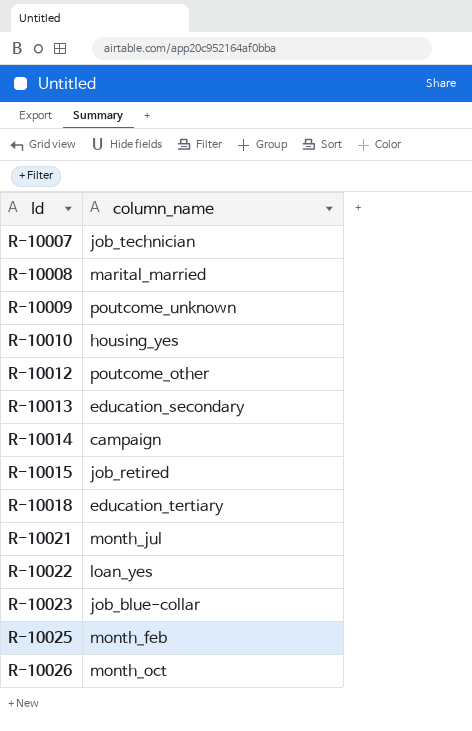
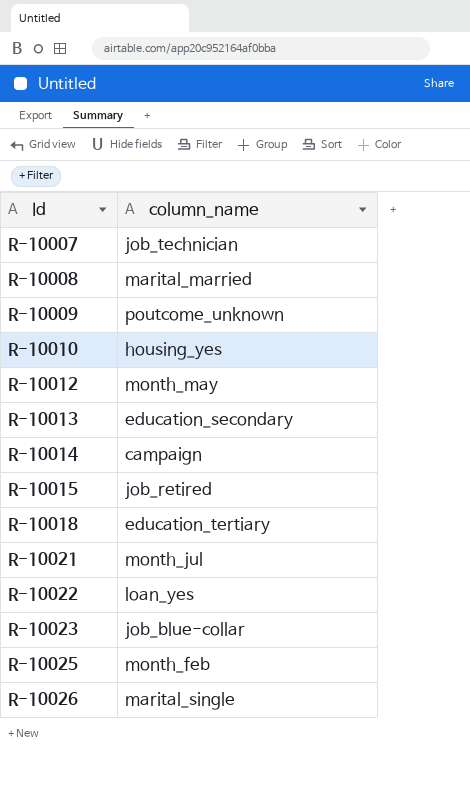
R-10012 | column_name: poutcome_other -> month_may
R-10026 | column_name: month_oct -> marital_single

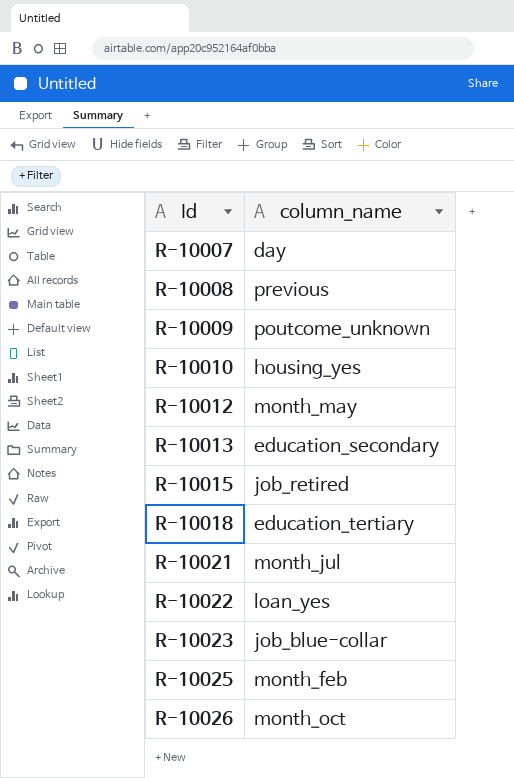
row R-10014: campaign -> none
R-10007 | column_name: job_technician -> day
R-10008 | column_name: marital_married -> previous
R-10026 | column_name: marital_single -> month_oct

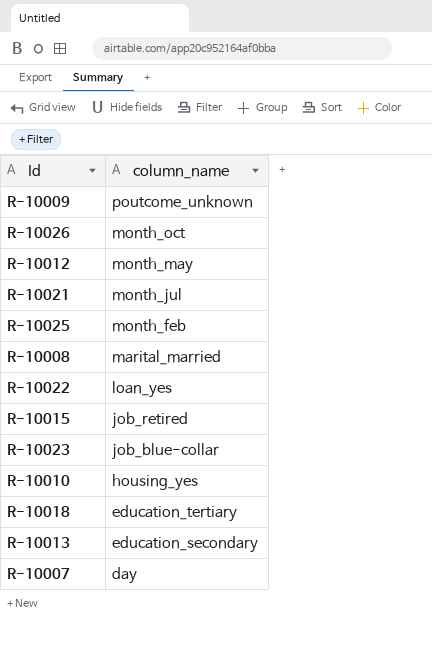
row order: Id ascending -> column_name descending
R-10008 | column_name: previous -> marital_married

